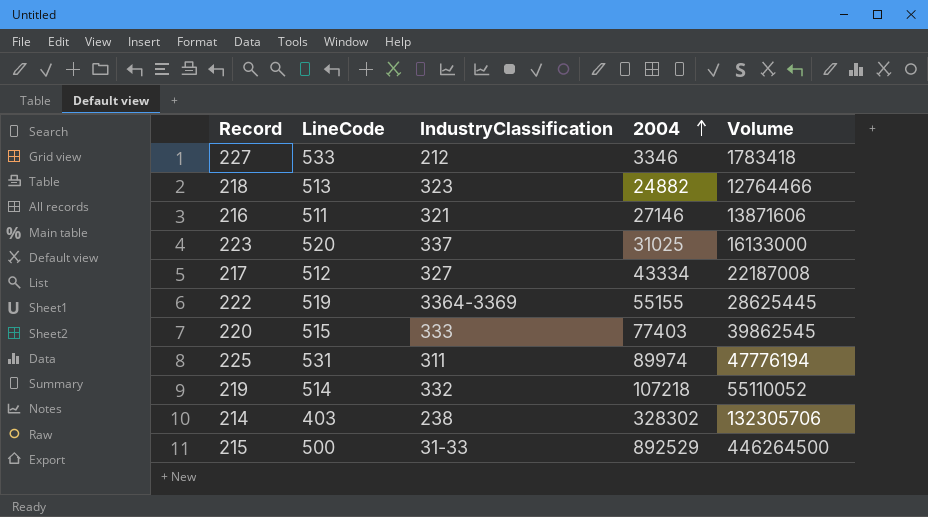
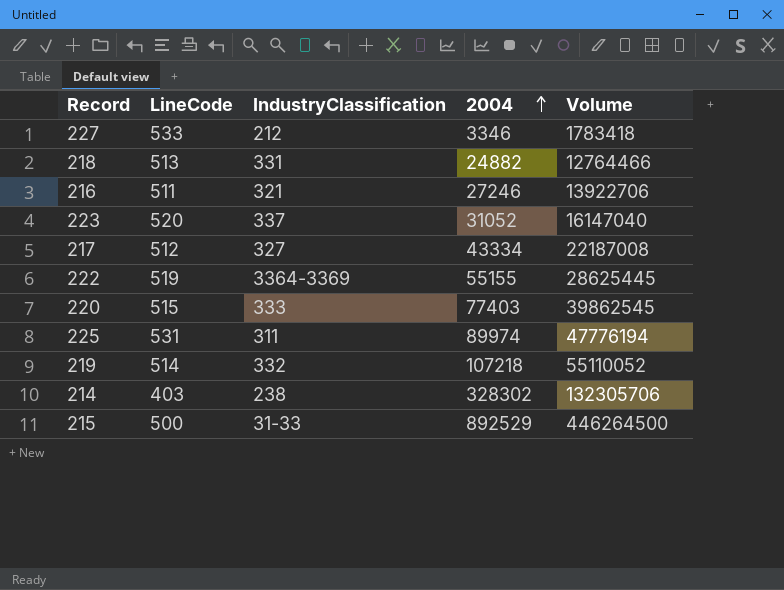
218 | IndustryClassification: 323 -> 331
216 | 2004: 27146 -> 27246
216 | Volume: 13871606 -> 13922706
223 | 2004: 31025 -> 31052
223 | Volume: 16133000 -> 16147040

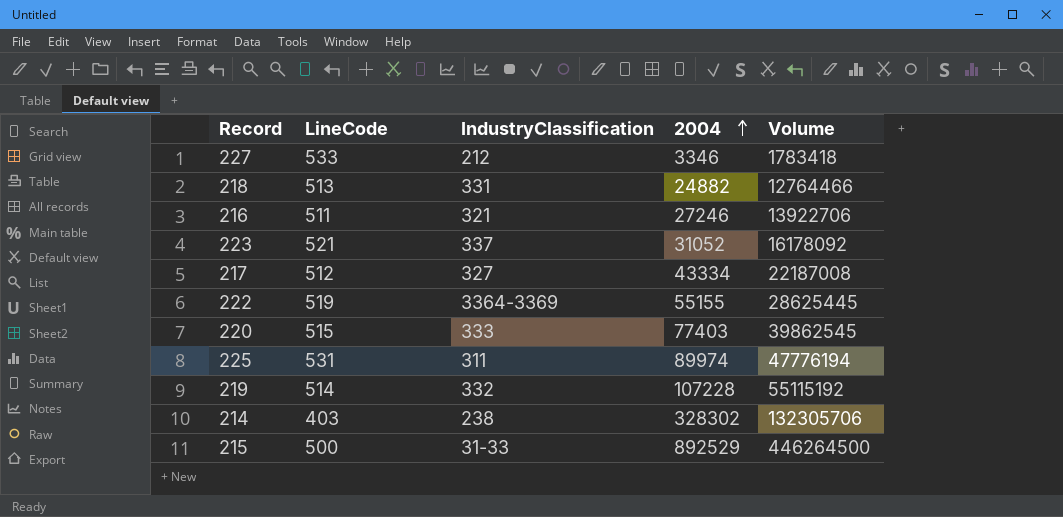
223 | LineCode: 520 -> 521
223 | Volume: 16147040 -> 16178092
219 | 2004: 107218 -> 107228
219 | Volume: 55110052 -> 55115192

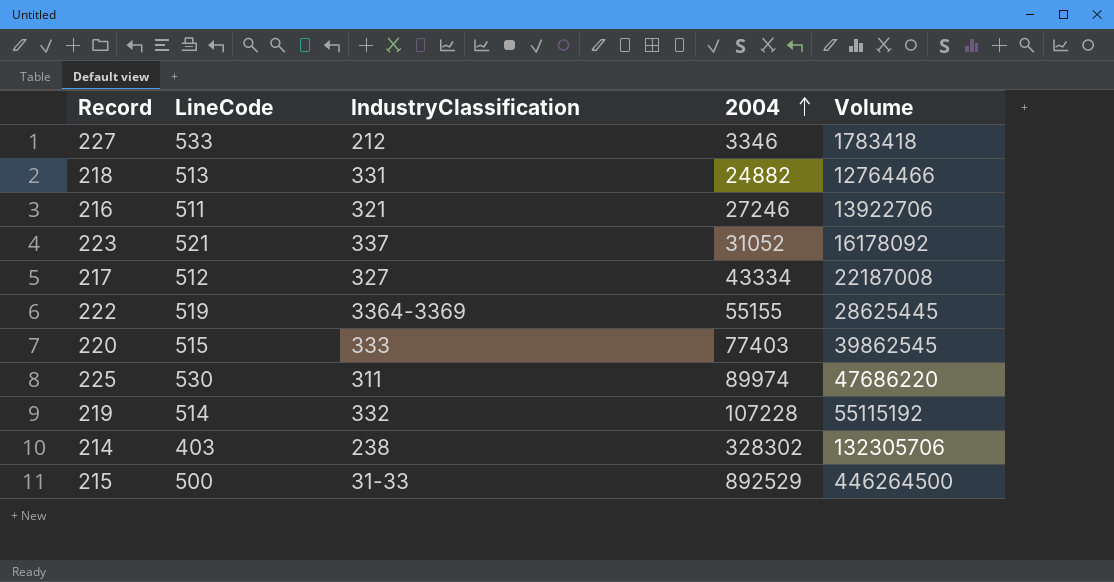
225 | LineCode: 531 -> 530
225 | Volume: 47776194 -> 47686220

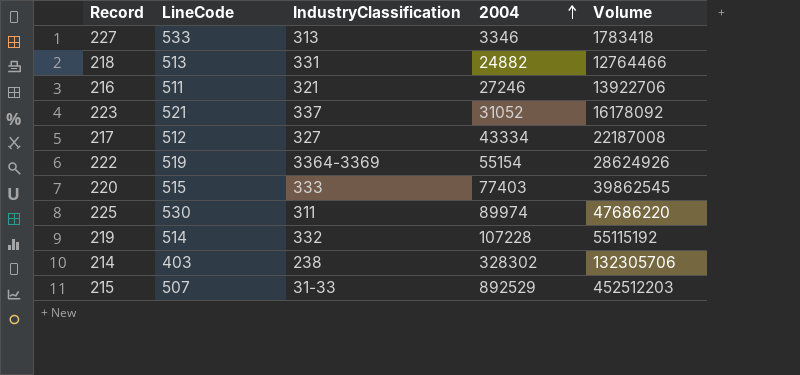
227 | IndustryClassification: 212 -> 313
222 | 2004: 55155 -> 55154
222 | Volume: 28625445 -> 28624926
215 | LineCode: 500 -> 507
215 | Volume: 446264500 -> 452512203

